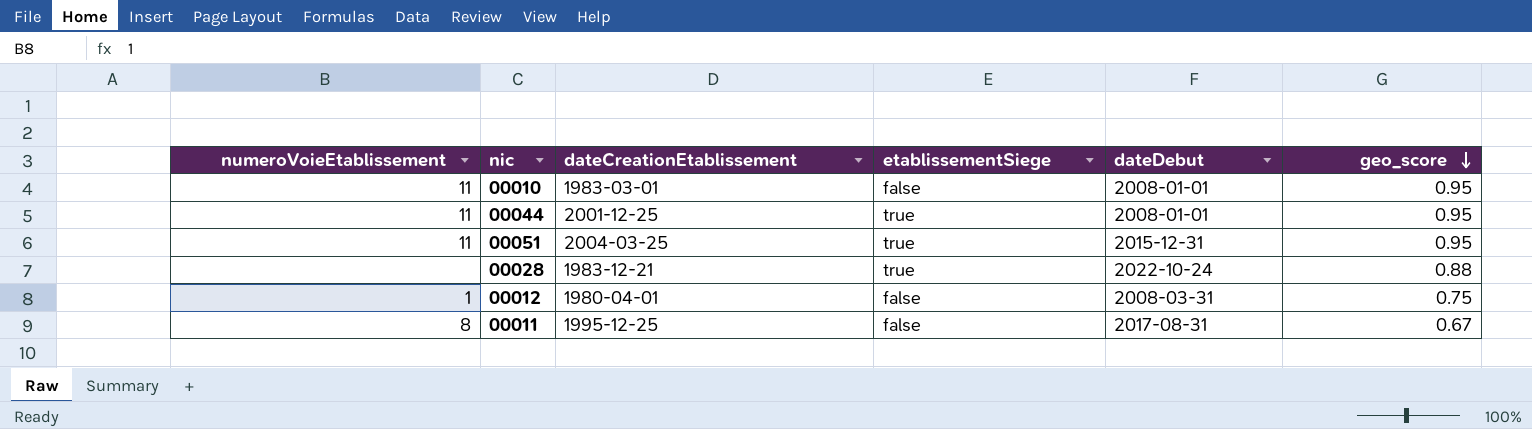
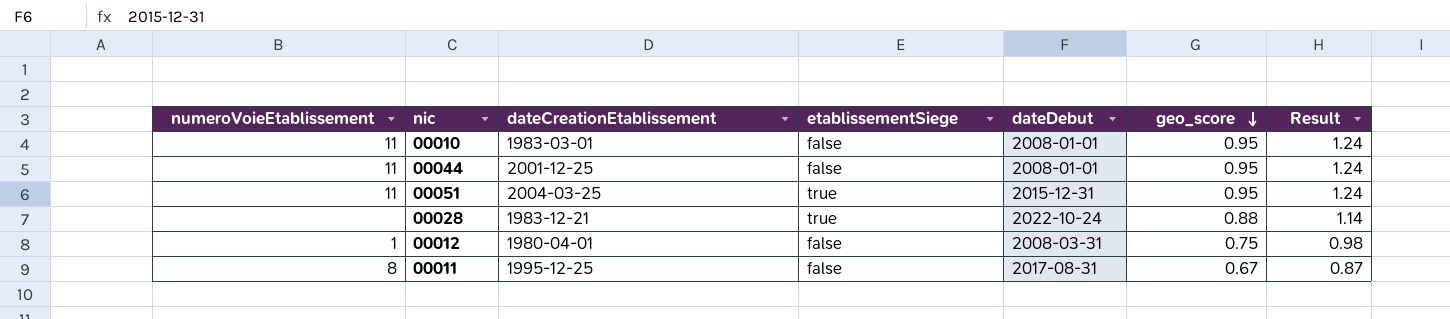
column Result | formula: none -> [geo_score] * 1.3
00044 | etablissementSiege: true -> false

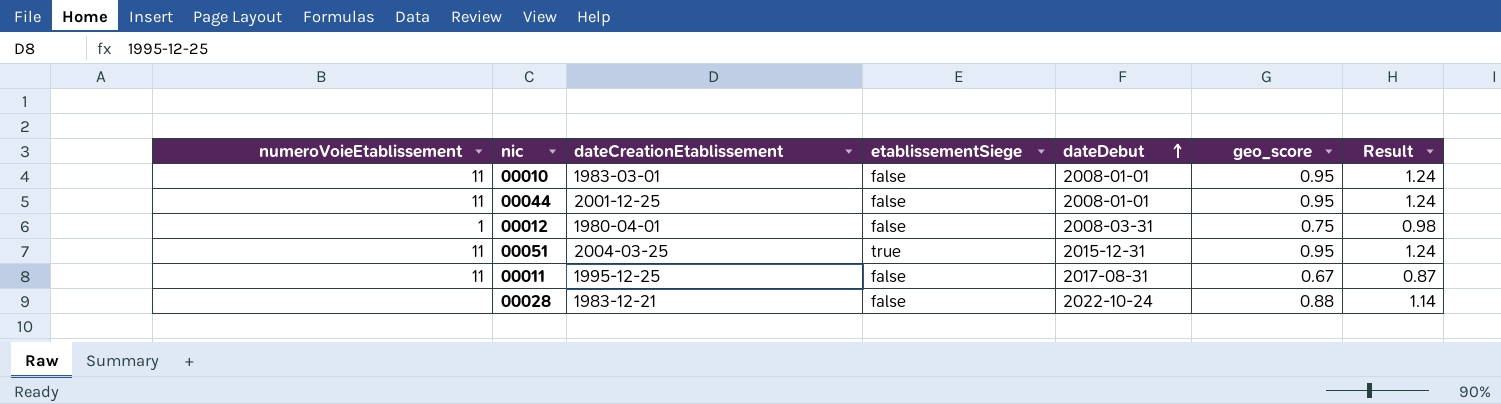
row order: geo_score descending -> dateDebut ascending
00011 | numeroVoieEtablissement: 8 -> 11
00028 | etablissementSiege: true -> false

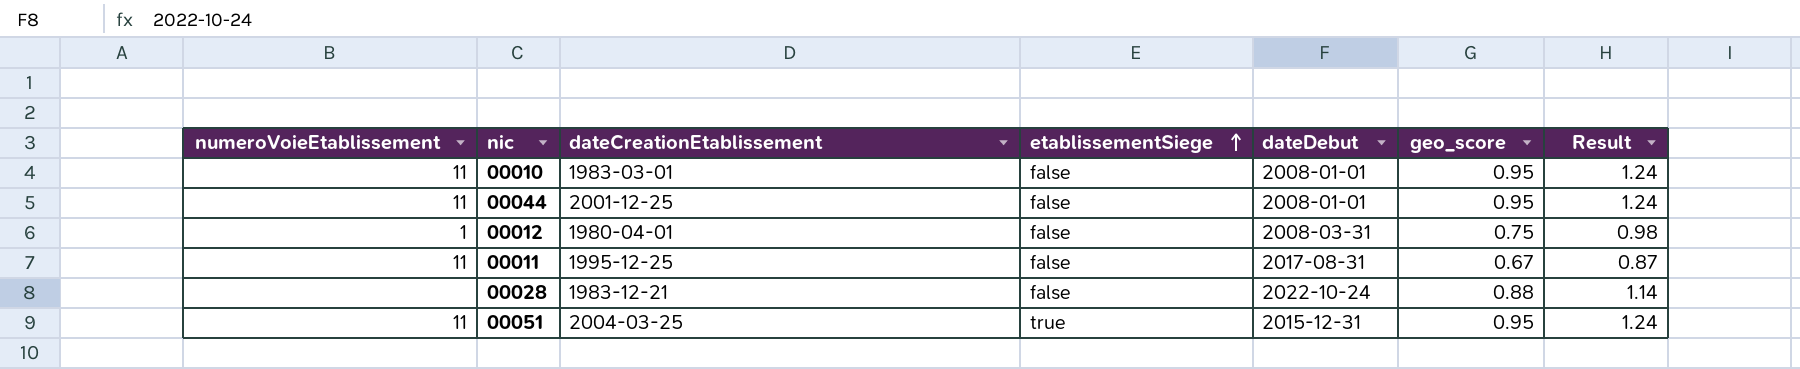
row order: dateDebut ascending -> etablissementSiege ascending

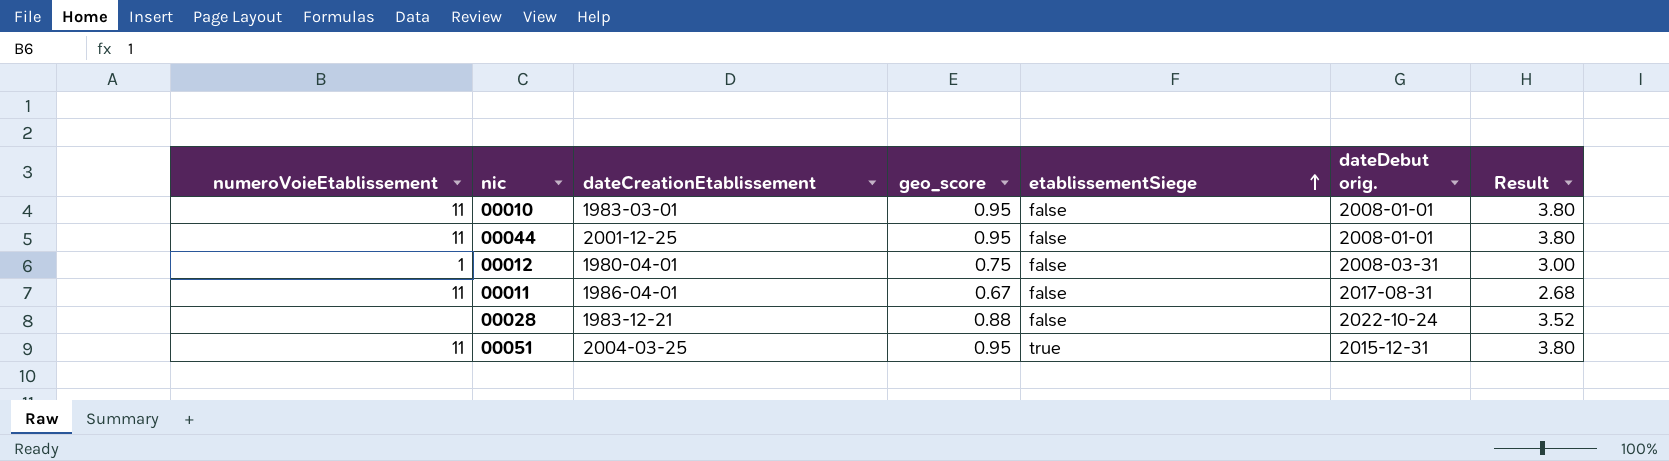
column geo_score | position: 6 -> 4
column name: dateDebut -> dateDebut orig.
column Result | formula: [geo_score] * 1.3 -> [geo_score] * 4
00011 | dateCreationEtablissement: 1995-12-25 -> 1986-04-01

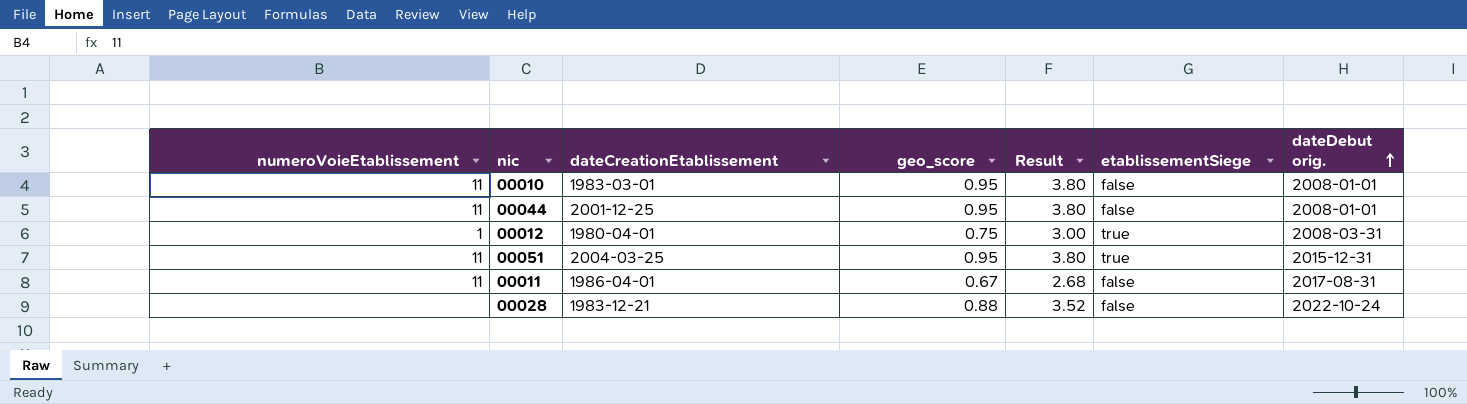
row order: etablissementSiege ascending -> dateDebut orig. ascending
column Result | position: 7 -> 5
00012 | etablissementSiege: false -> true

